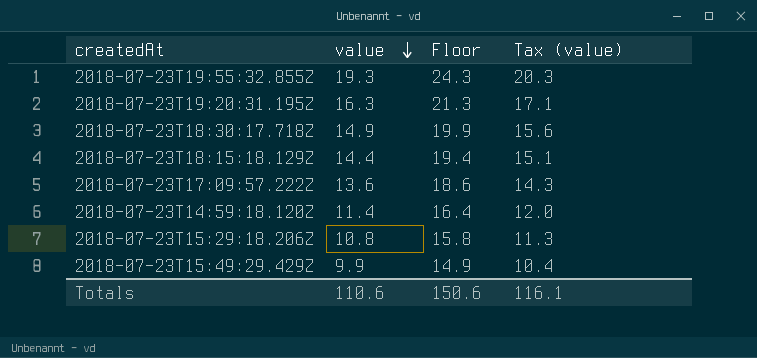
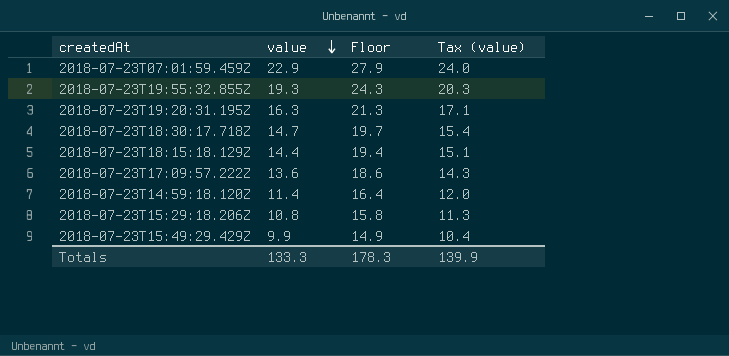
row 2018-07-23T07:01:59.459Z: none -> 22.9 | 27.9 | 24.0
2018-07-23T18:30:17.718Z | value: 14.9 -> 14.7
2018-07-23T18:30:17.718Z | Floor: 19.9 -> 19.7
2018-07-23T18:30:17.718Z | Tax (value): 15.6 -> 15.4
Totals | value: 110.6 -> 133.3
Totals | Floor: 150.6 -> 178.3
Totals | Tax (value): 116.1 -> 139.9

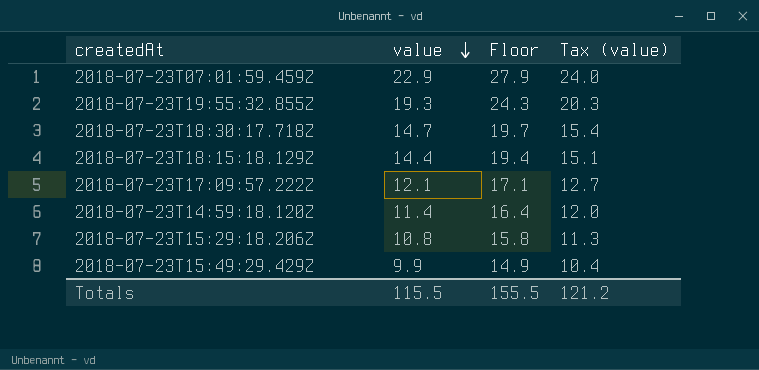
row 2018-07-23T19:20:31.195Z: 16.3 | 21.3 | 17.1 -> none
2018-07-23T17:09:57.222Z | value: 13.6 -> 12.1
2018-07-23T17:09:57.222Z | Floor: 18.6 -> 17.1
2018-07-23T17:09:57.222Z | Tax (value): 14.3 -> 12.7
Totals | value: 133.3 -> 115.5
Totals | Floor: 178.3 -> 155.5
Totals | Tax (value): 139.9 -> 121.2

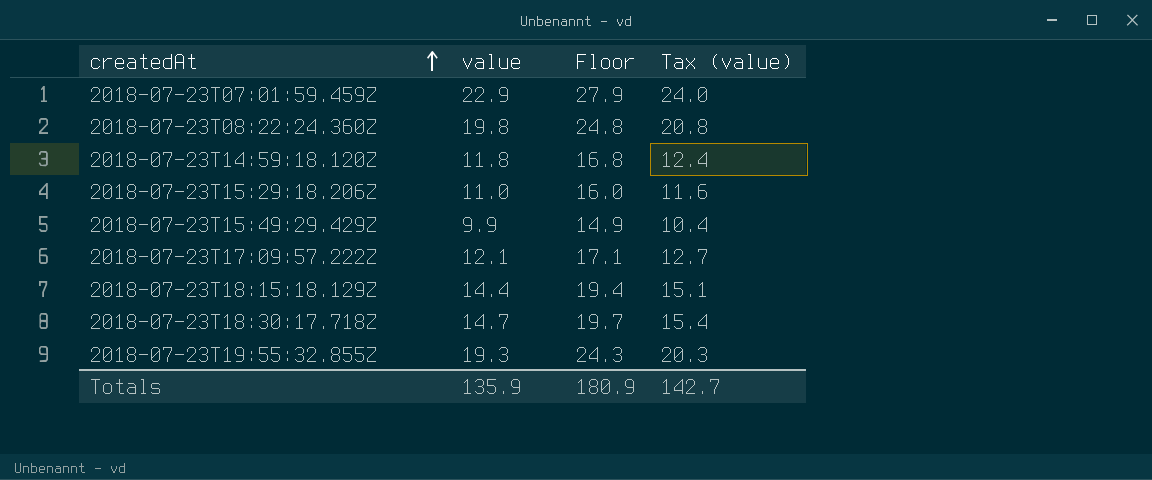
row order: value descending -> createdAt ascending
row 2018-07-23T08:22:24.360Z: none -> 19.8 | 24.8 | 20.8
2018-07-23T14:59:18.120Z | value: 11.4 -> 11.8
2018-07-23T14:59:18.120Z | Floor: 16.4 -> 16.8
2018-07-23T14:59:18.120Z | Tax (value): 12.0 -> 12.4
2018-07-23T15:29:18.206Z | value: 10.8 -> 11.0
2018-07-23T15:29:18.206Z | Floor: 15.8 -> 16.0
2018-07-23T15:29:18.206Z | Tax (value): 11.3 -> 11.6
Totals | value: 115.5 -> 135.9
Totals | Floor: 155.5 -> 180.9
Totals | Tax (value): 121.2 -> 142.7

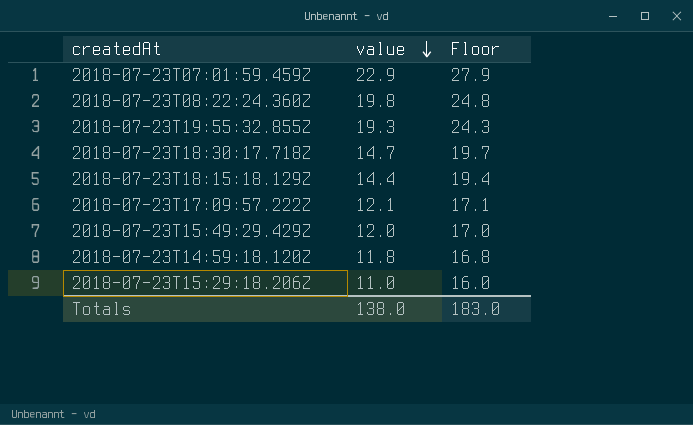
row order: createdAt ascending -> value descending
column Tax (value) | formula: [value] * 1.05 -> none
2018-07-23T15:49:29.429Z | value: 9.9 -> 12.0
2018-07-23T15:49:29.429Z | Floor: 14.9 -> 17.0
Totals | value: 135.9 -> 138.0
Totals | Floor: 180.9 -> 183.0

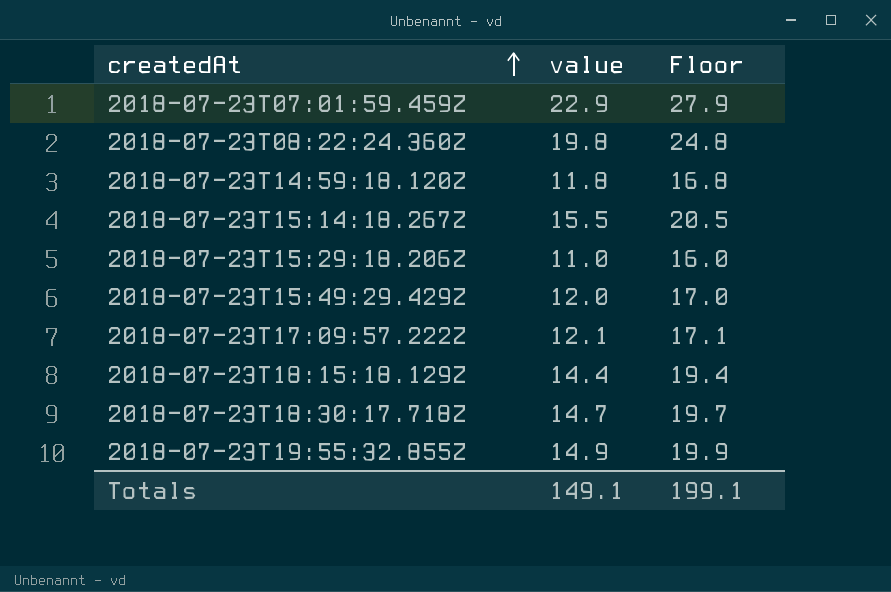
row order: value descending -> createdAt ascending
row 2018-07-23T15:14:18.267Z: none -> 15.5 | 20.5
2018-07-23T19:55:32.855Z | value: 19.3 -> 14.9
2018-07-23T19:55:32.855Z | Floor: 24.3 -> 19.9
Totals | value: 138.0 -> 149.1
Totals | Floor: 183.0 -> 199.1

